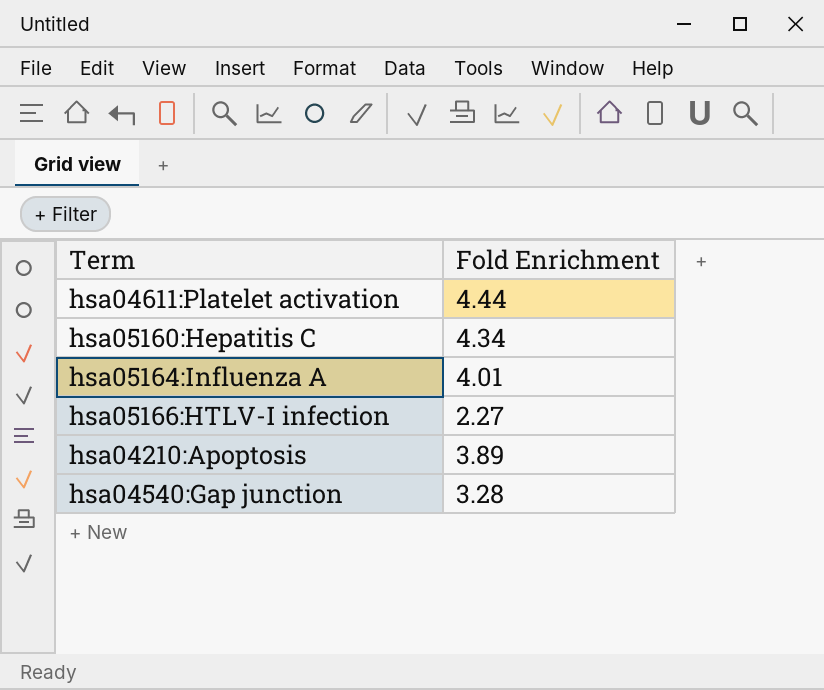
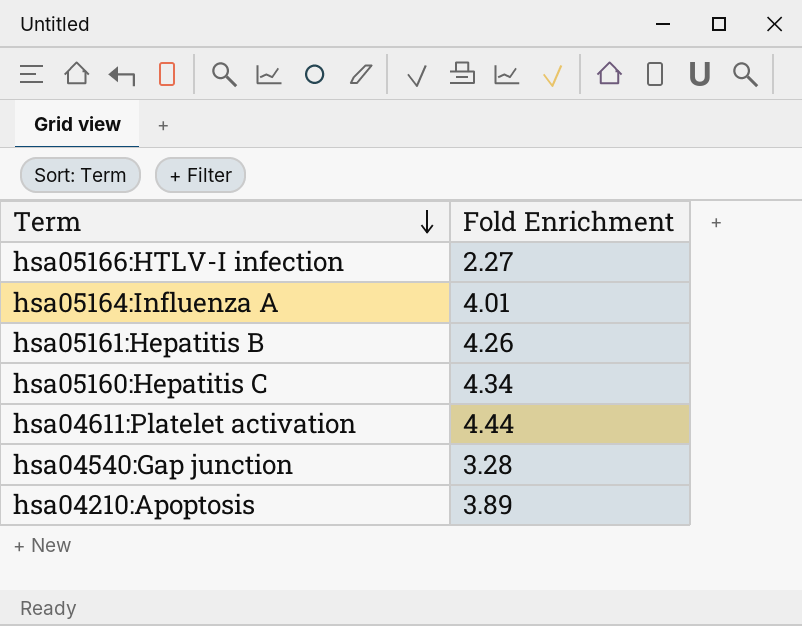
row order: none -> Term descending
row hsa05161:Hepatitis B: none -> 4.26

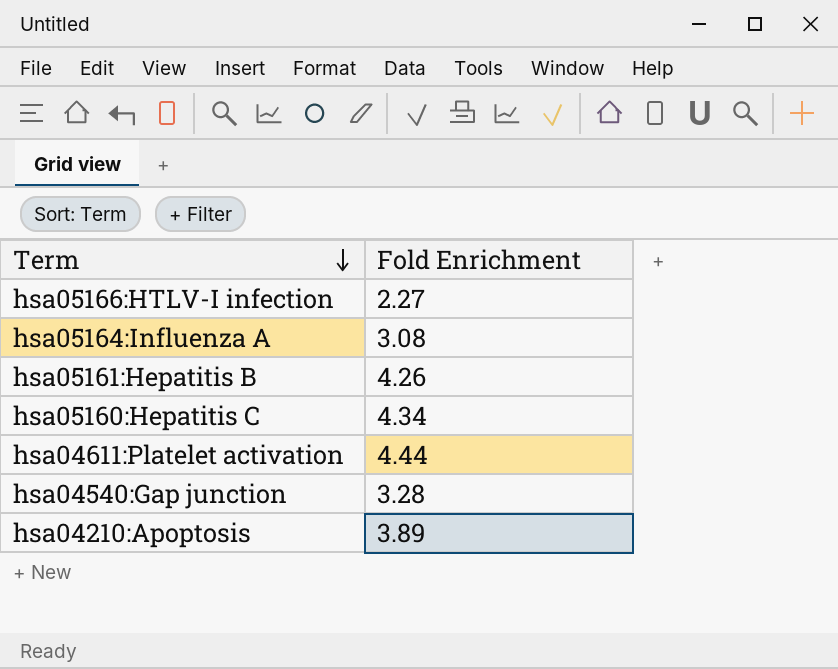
hsa05164:Influenza A | Fold Enrichment: 4.01 -> 3.08

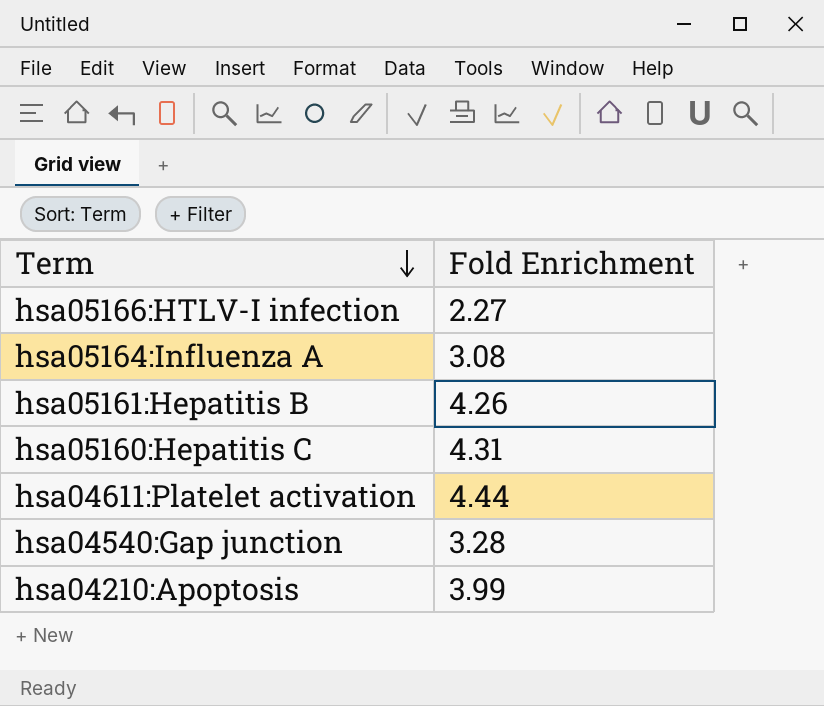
hsa05160:Hepatitis C | Fold Enrichment: 4.34 -> 4.31
hsa04210:Apoptosis | Fold Enrichment: 3.89 -> 3.99

